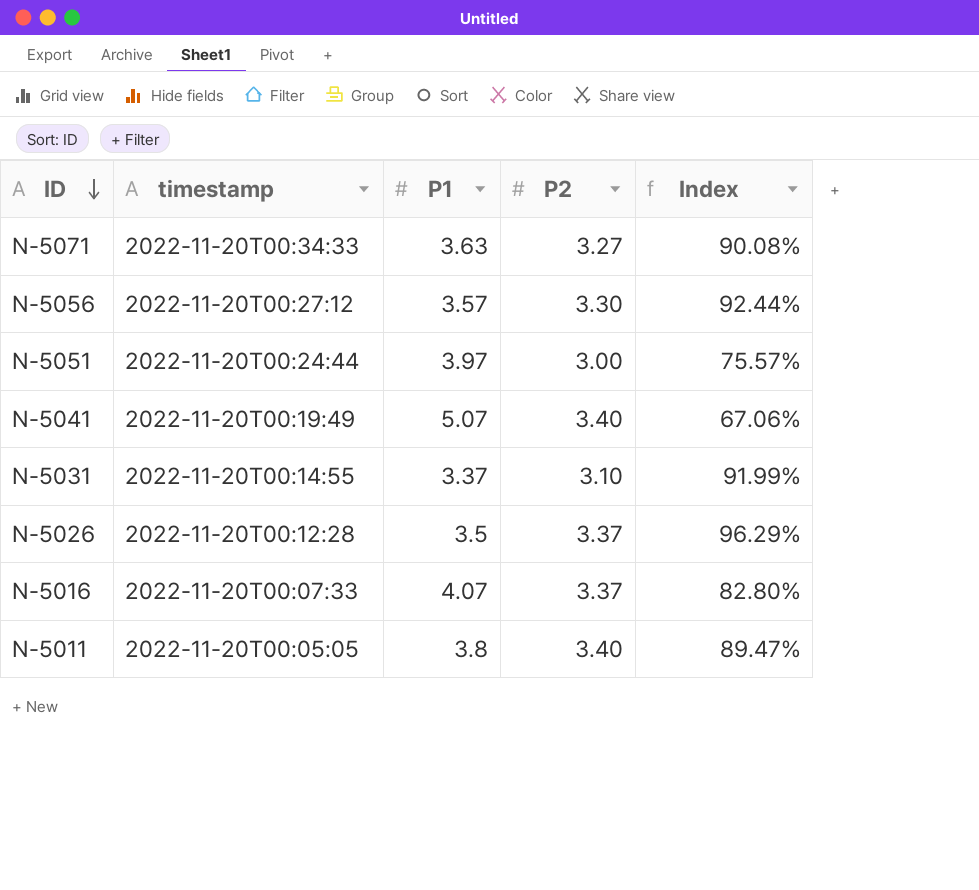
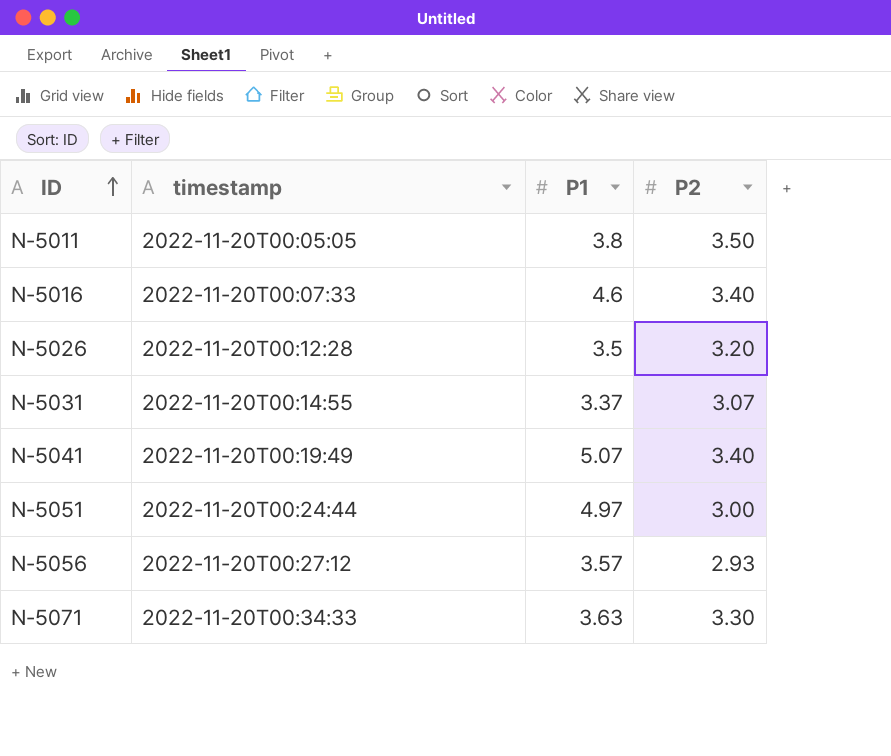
row order: ID descending -> ID ascending
column Index | formula: [P2] / [P1] -> none
N-5011 | P2: 3.40 -> 3.50
N-5016 | P1: 4.07 -> 4.6
N-5016 | P2: 3.37 -> 3.40
N-5026 | P2: 3.37 -> 3.20
N-5031 | P2: 3.10 -> 3.07
N-5051 | P1: 3.97 -> 4.97
N-5056 | P2: 3.30 -> 2.93
N-5071 | P2: 3.27 -> 3.30

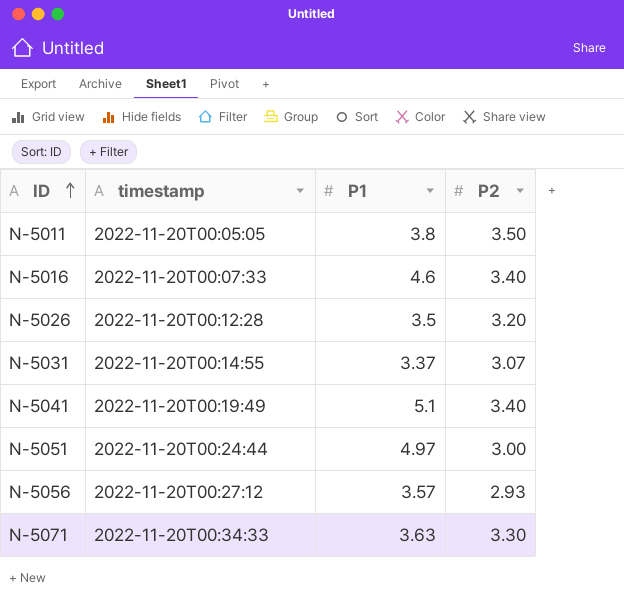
N-5041 | P1: 5.07 -> 5.1

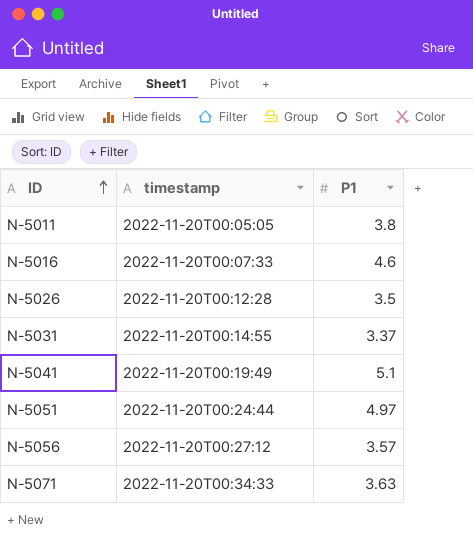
column P2 | position: 4 -> none

